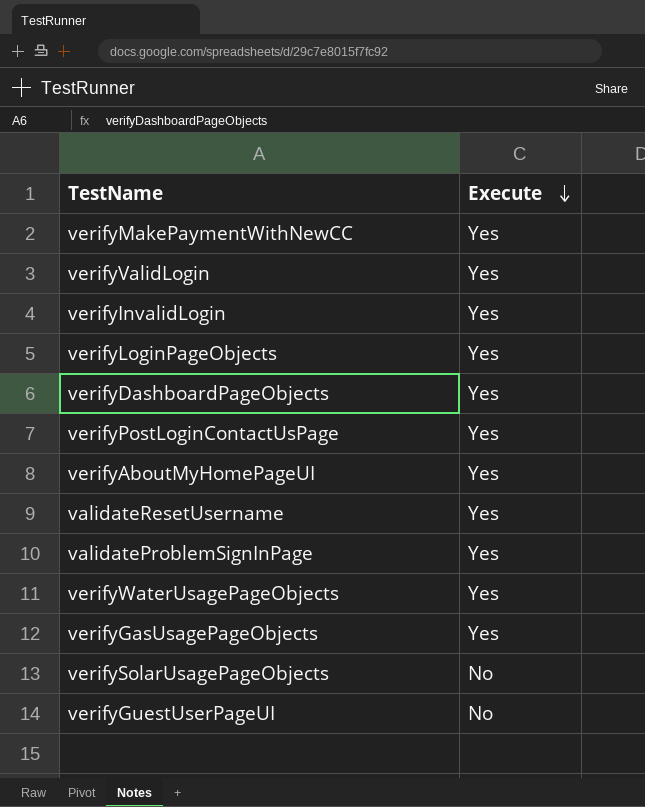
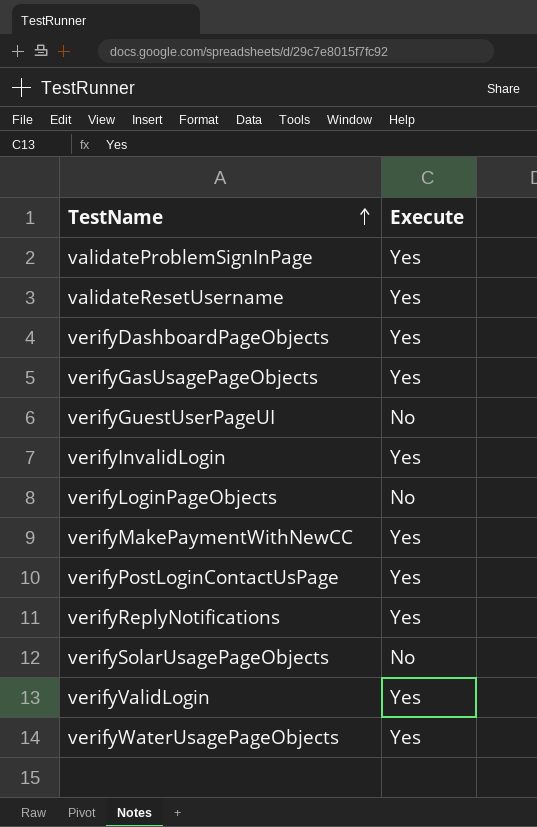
row order: Execute descending -> TestName ascending
row verifyAboutMyHomePageUI: Yes -> none
verifyLoginPageObjects | Execute: Yes -> No
row verifyReplyNotifications: none -> Yes

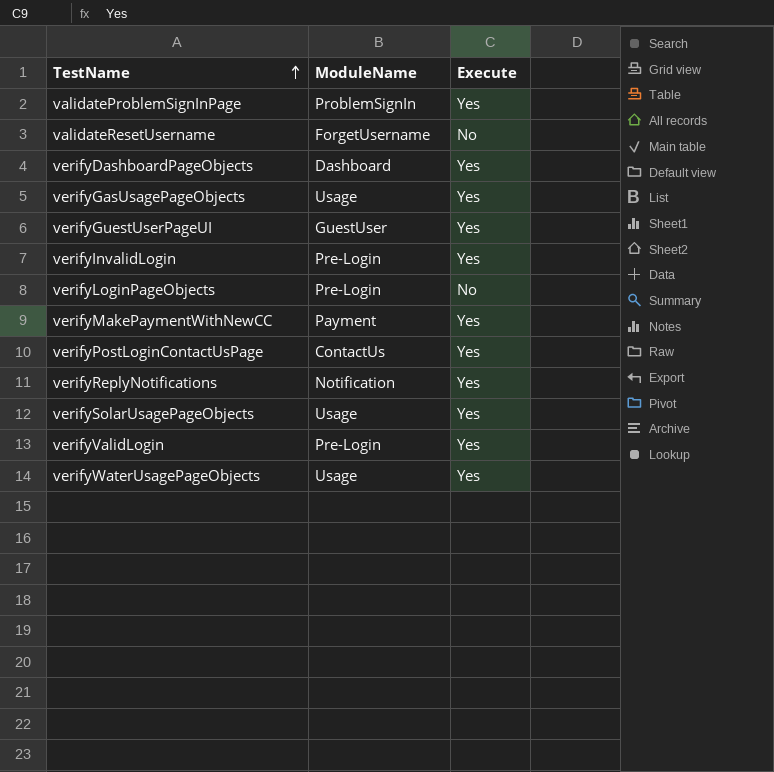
column ModuleName | position: none -> 2
validateResetUsername | Execute: Yes -> No
verifyGuestUserPageUI | Execute: No -> Yes
verifySolarUsagePageObjects | Execute: No -> Yes

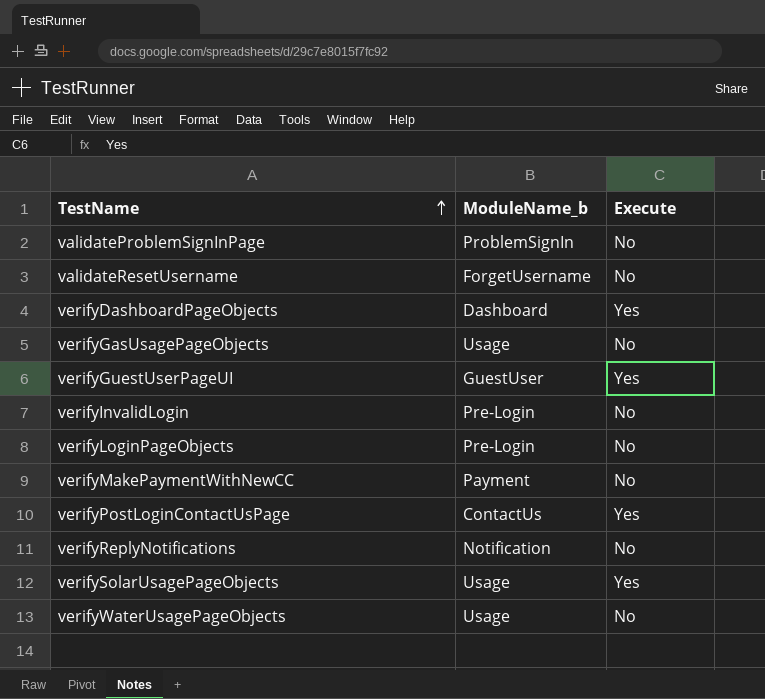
column name: ModuleName -> ModuleName_b
row verifyValidLogin: Pre-Login | Yes -> none
validateProblemSignInPage | Execute: Yes -> No
verifyGasUsagePageObjects | Execute: Yes -> No
verifyInvalidLogin | Execute: Yes -> No
verifyMakePaymentWithNewCC | Execute: Yes -> No
verifyReplyNotifications | Execute: Yes -> No
verifyWaterUsagePageObjects | Execute: Yes -> No

